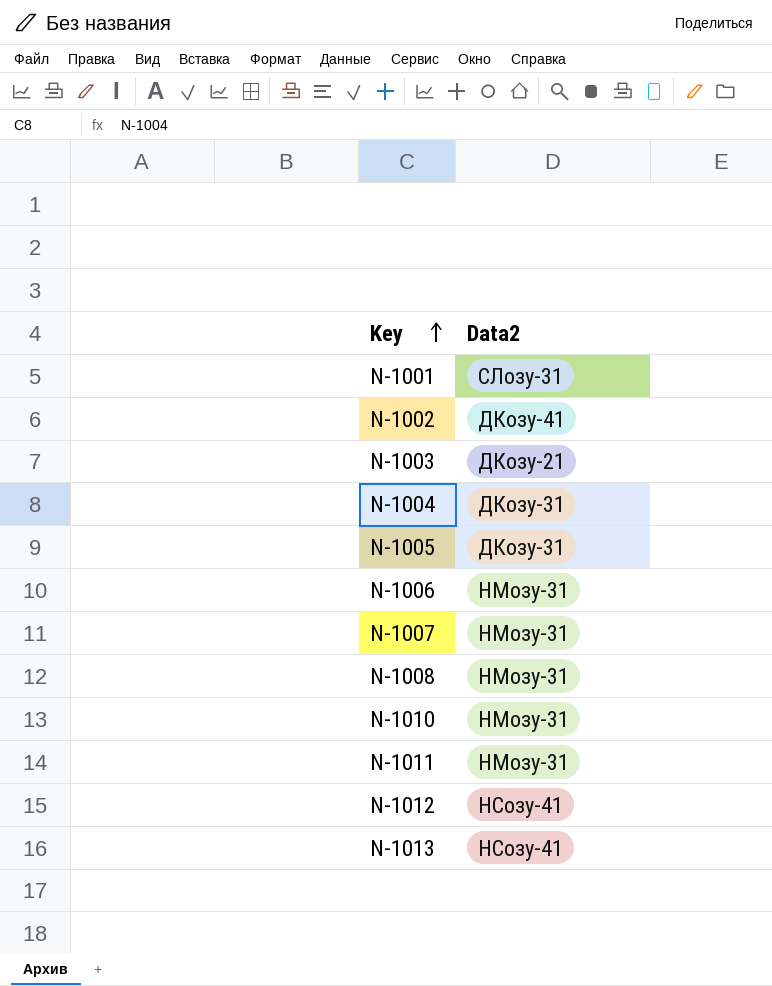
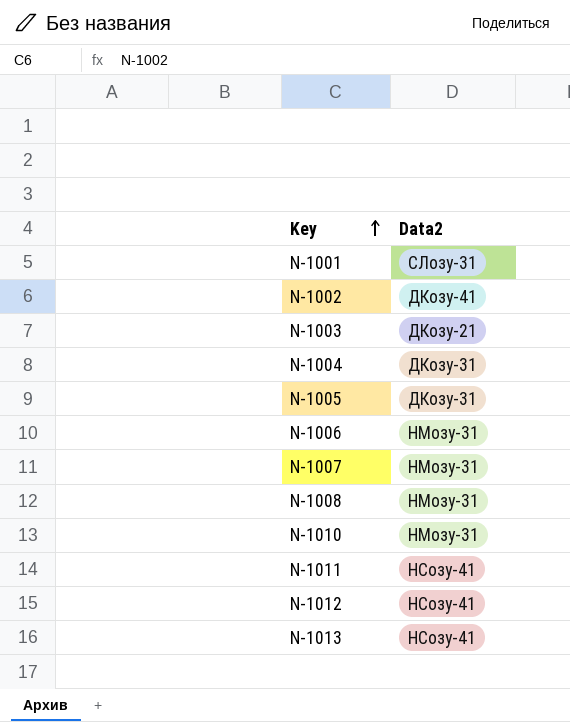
N-1011 | Data2: НМозу-31 -> НСозу-41

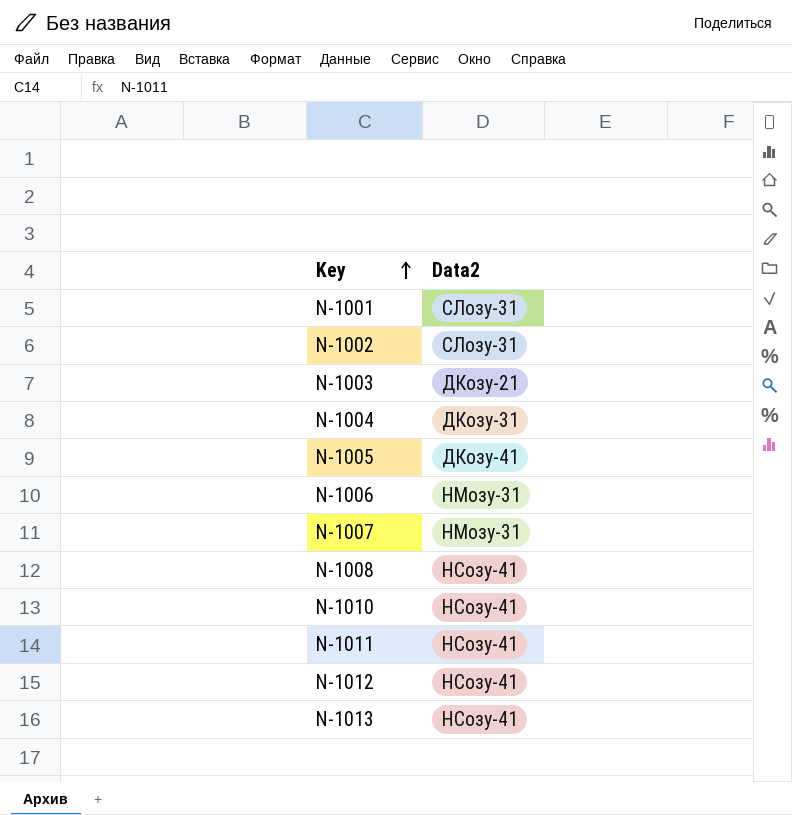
N-1002 | Data2: ДКозу-41 -> СЛозу-31
N-1005 | Data2: ДКозу-31 -> ДКозу-41
N-1008 | Data2: НМозу-31 -> НСозу-41
N-1010 | Data2: НМозу-31 -> НСозу-41

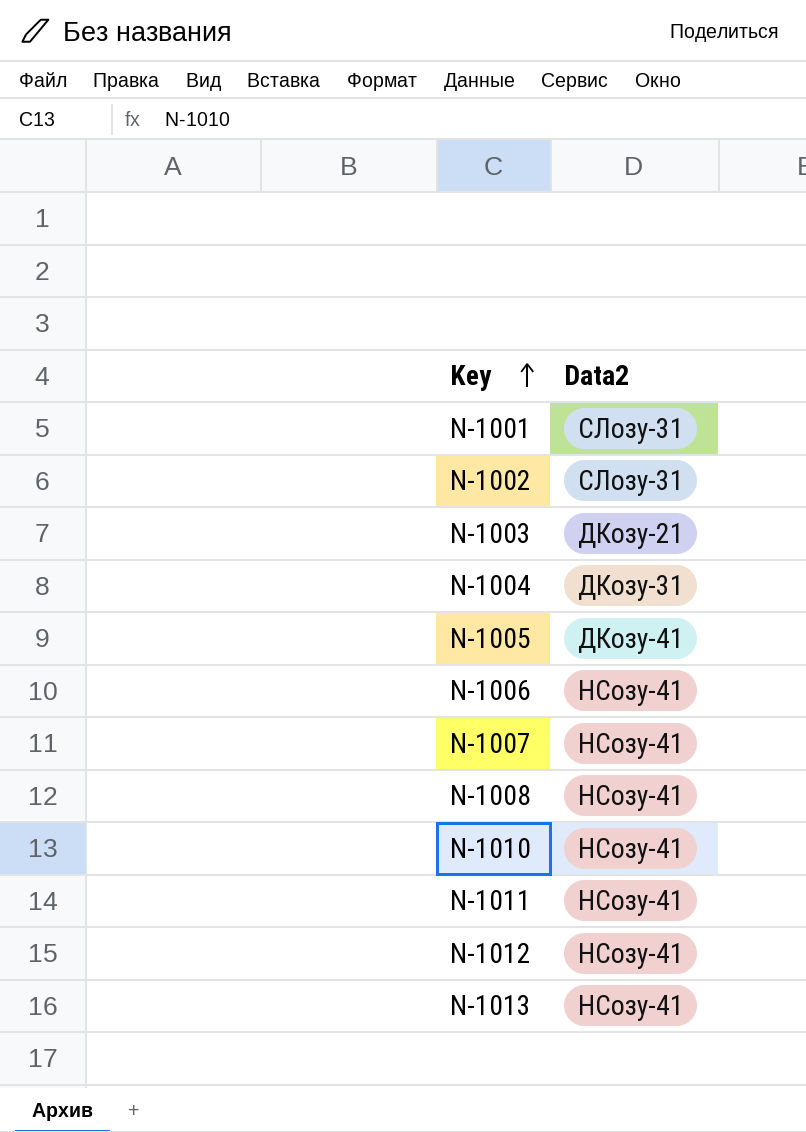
N-1006 | Data2: НМозу-31 -> НСозу-41
N-1007 | Data2: НМозу-31 -> НСозу-41

